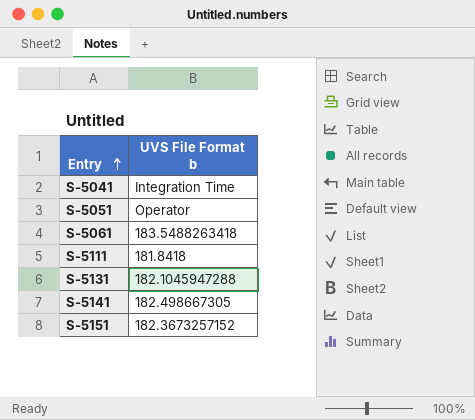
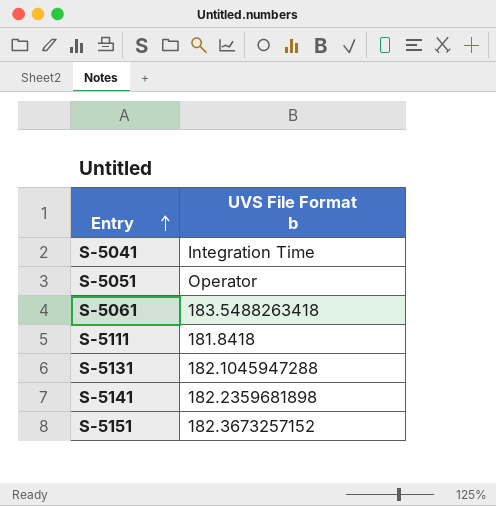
S-5141 | UVS File Format b: 182.498667305 -> 182.2359681898

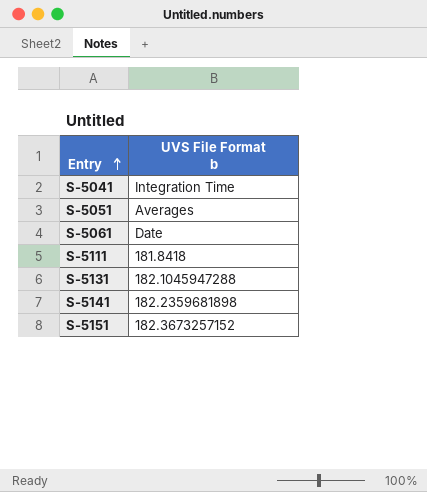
S-5051 | UVS File Format b: Operator -> Averages
S-5061 | UVS File Format b: 183.5488263418 -> Date

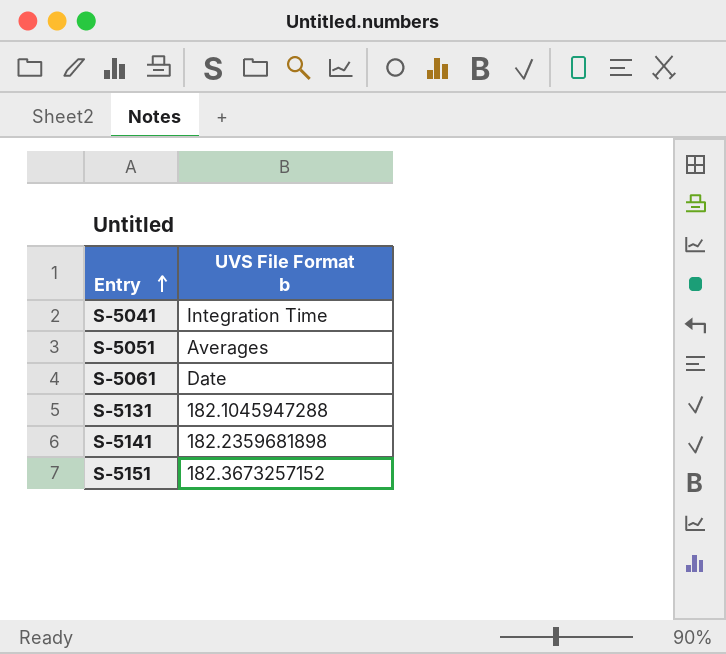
row S-5111: 181.8418 -> none

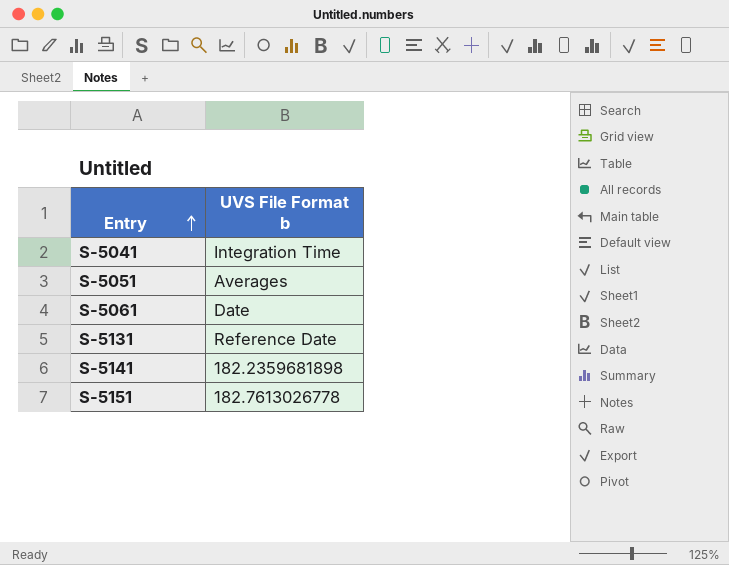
S-5131 | UVS File Format b: 182.1045947288 -> Reference Date
S-5151 | UVS File Format b: 182.3673257152 -> 182.7613026778

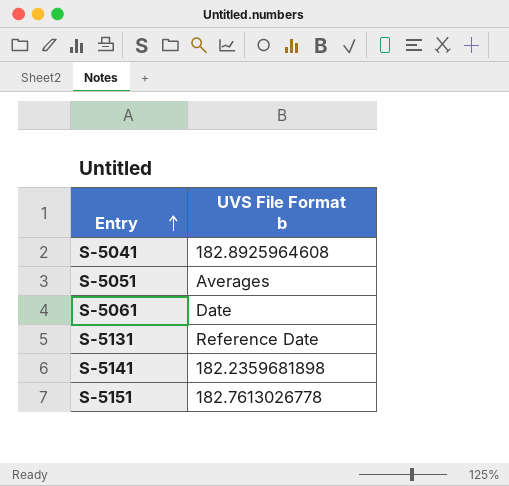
S-5041 | UVS File Format b: Integration Time -> 182.8925964608

